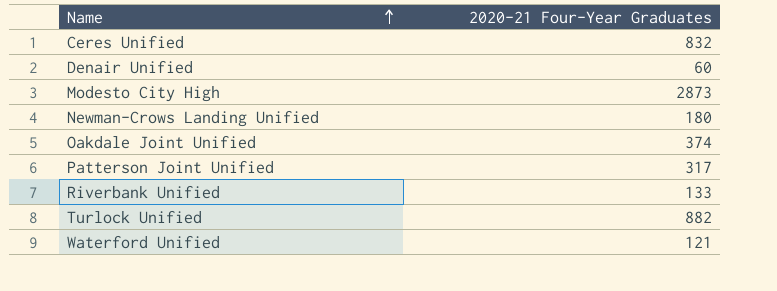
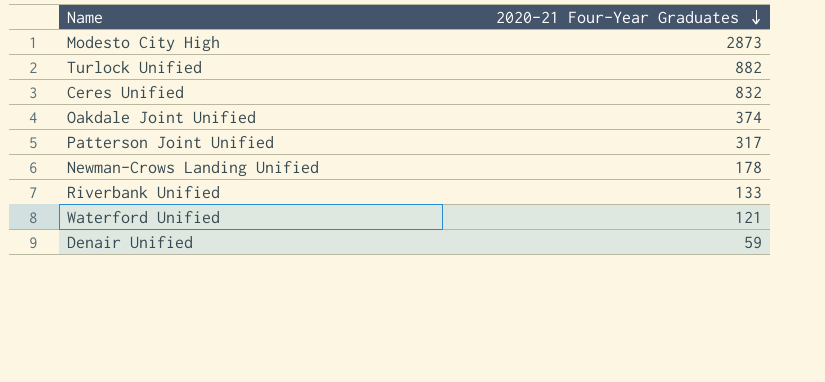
row order: Name ascending -> 2020-21 Four-Year Graduates descending
Newman-Crows Landing Unified | 2020-21 Four-Year Graduates: 180 -> 178
Denair Unified | 2020-21 Four-Year Graduates: 60 -> 59

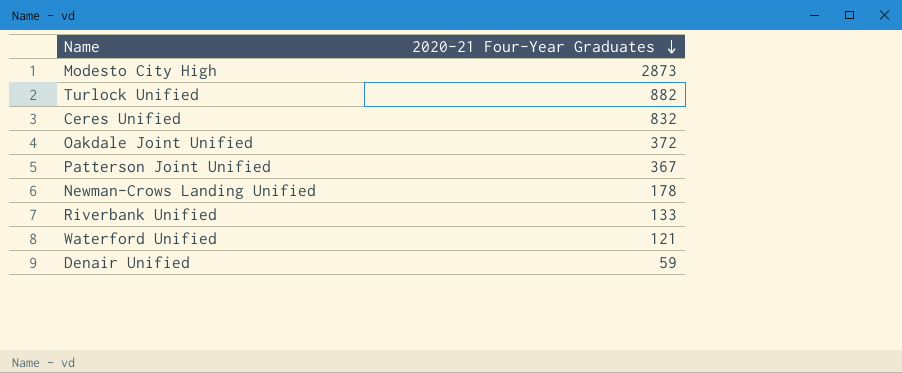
Oakdale Joint Unified | 2020-21 Four-Year Graduates: 374 -> 372
Patterson Joint Unified | 2020-21 Four-Year Graduates: 317 -> 367

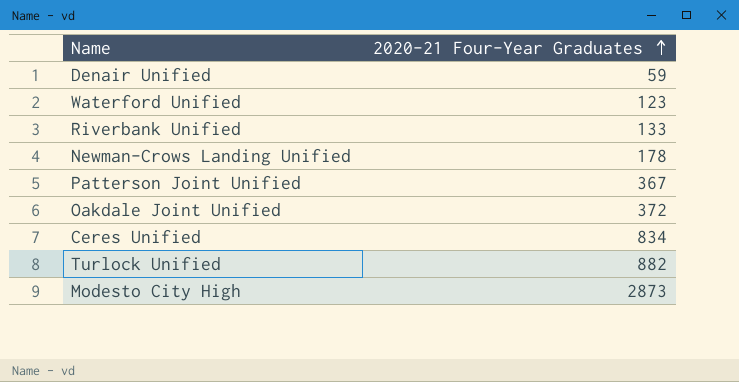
row order: 2020-21 Four-Year Graduates descending -> 2020-21 Four-Year Graduates ascending
Waterford Unified | 2020-21 Four-Year Graduates: 121 -> 123
Ceres Unified | 2020-21 Four-Year Graduates: 832 -> 834

